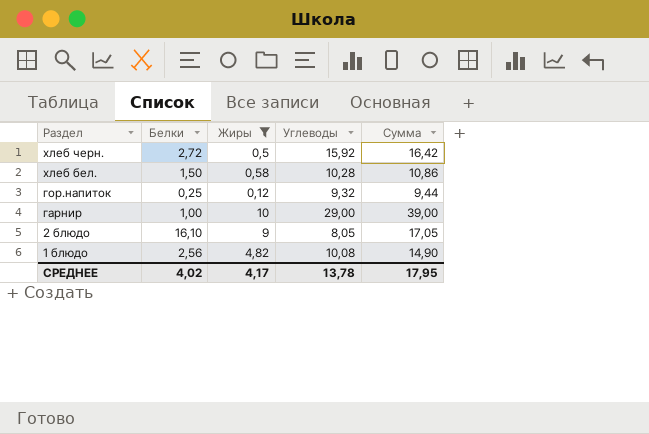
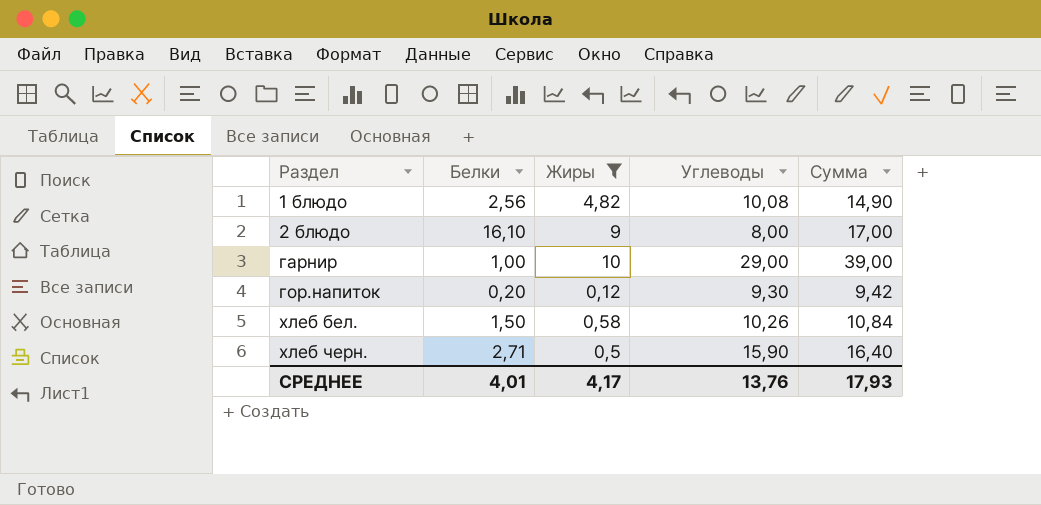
row order: Раздел descending -> Раздел ascending
2 блюдо | Углеводы: 8,05 -> 8,00
2 блюдо | Сумма: 17,05 -> 17,00
гор.напиток | Белки: 0,25 -> 0,20
гор.напиток | Углеводы: 9,32 -> 9,30
гор.напиток | Сумма: 9,44 -> 9,42
хлеб бел. | Углеводы: 10,28 -> 10,26
хлеб бел. | Сумма: 10,86 -> 10,84
хлеб черн. | Белки: 2,72 -> 2,71
хлеб черн. | Углеводы: 15,92 -> 15,90
хлеб черн. | Сумма: 16,42 -> 16,40
СРЕДНЕЕ | Белки: 4,02 -> 4,01
СРЕДНЕЕ | Углеводы: 13,78 -> 13,76
СРЕДНЕЕ | Сумма: 17,95 -> 17,93

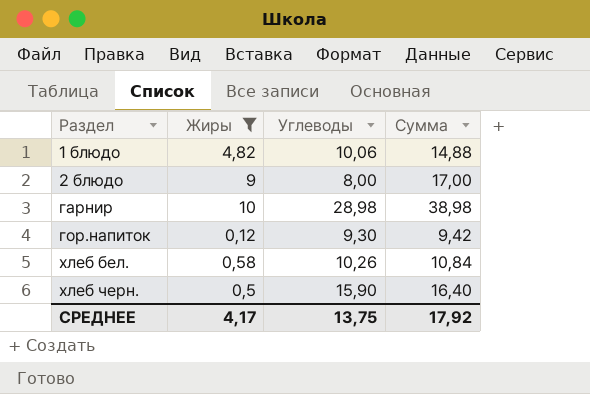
column Белки | position: 2 -> none
1 блюдо | Углеводы: 10,08 -> 10,06
1 блюдо | Сумма: 14,90 -> 14,88
гарнир | Углеводы: 29,00 -> 28,98
гарнир | Сумма: 39,00 -> 38,98
СРЕДНЕЕ | Углеводы: 13,76 -> 13,75
СРЕДНЕЕ | Сумма: 17,93 -> 17,92

